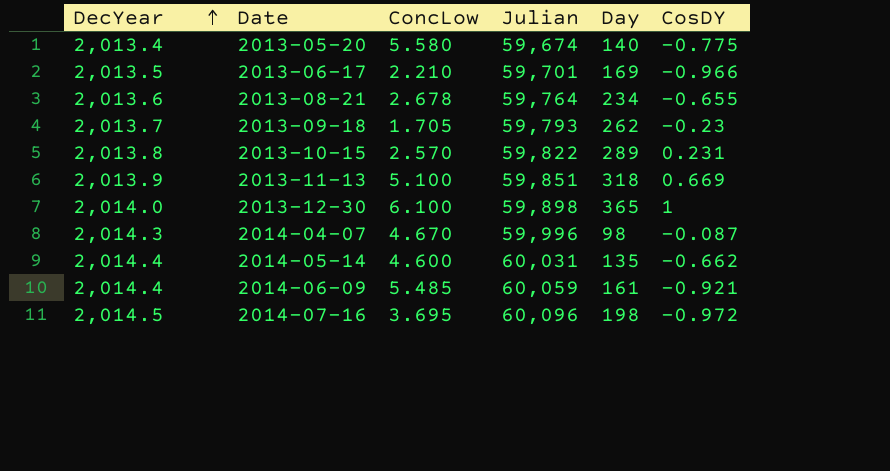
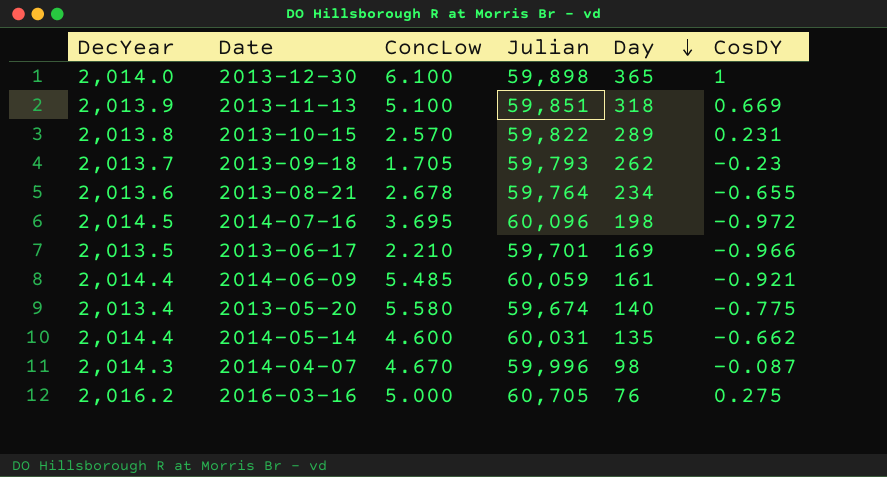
row order: DecYear ascending -> Day descending
row 2016-03-16: none -> 2,016.2 | 5.000 | 60,705 | 76 | 0.275

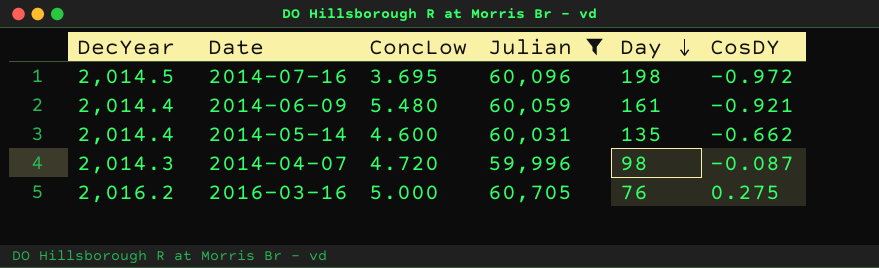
filter: none -> Julian >= 59,996
2014-06-09 | ConcLow: 5.485 -> 5.480
2014-04-07 | ConcLow: 4.670 -> 4.720

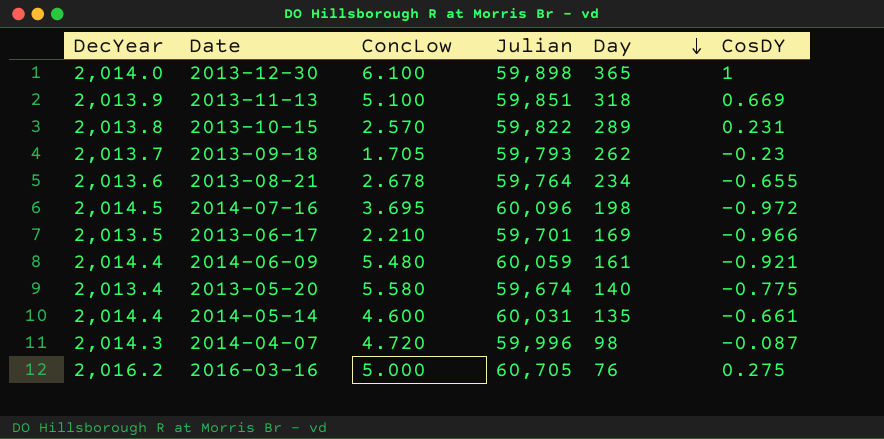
filter: Julian >= 59,996 -> none
2014-05-14 | CosDY: -0.662 -> -0.661

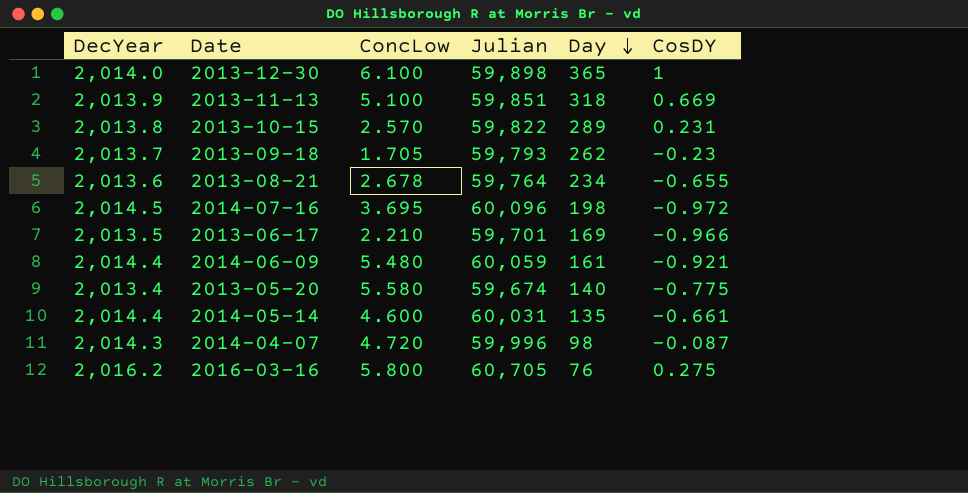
2016-03-16 | ConcLow: 5.000 -> 5.800

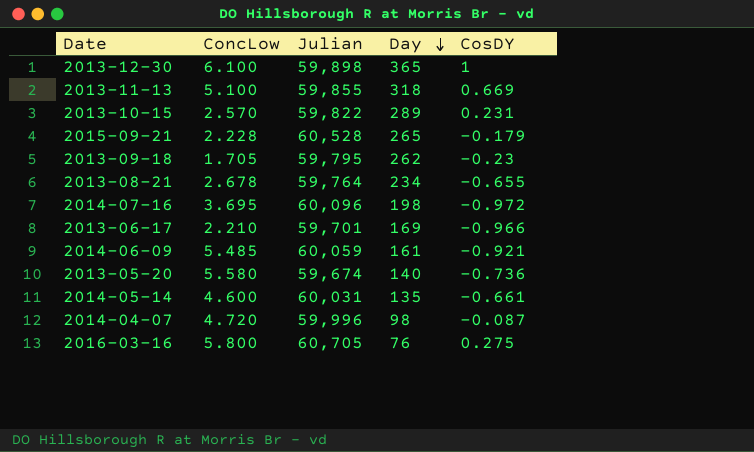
column DecYear | position: 1 -> none
2013-11-13 | Julian: 59,851 -> 59,855
row 2015-09-21: none -> 2.228 | 60,528 | 265 | -0.179
2013-09-18 | Julian: 59,793 -> 59,795
2014-06-09 | ConcLow: 5.480 -> 5.485
2013-05-20 | CosDY: -0.775 -> -0.736

